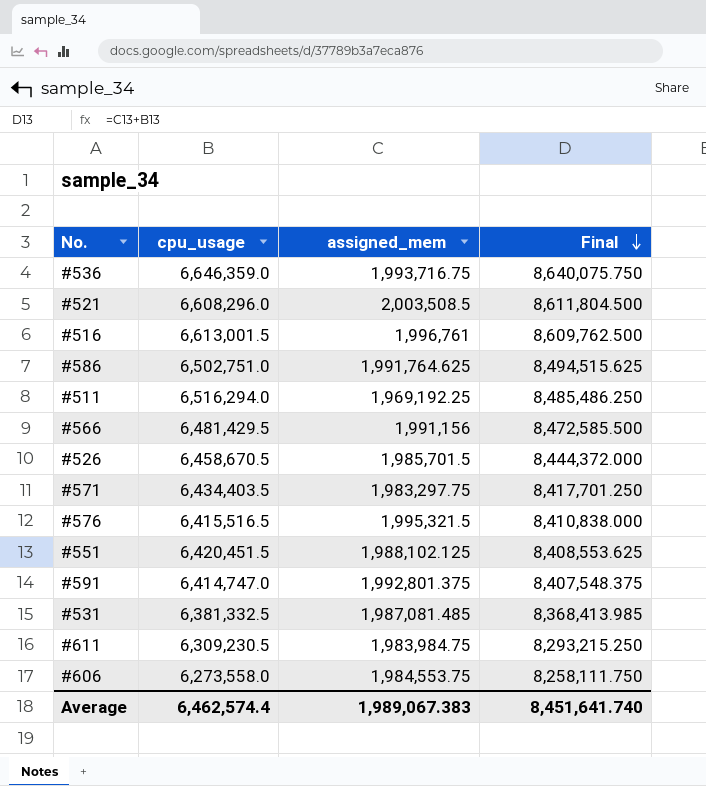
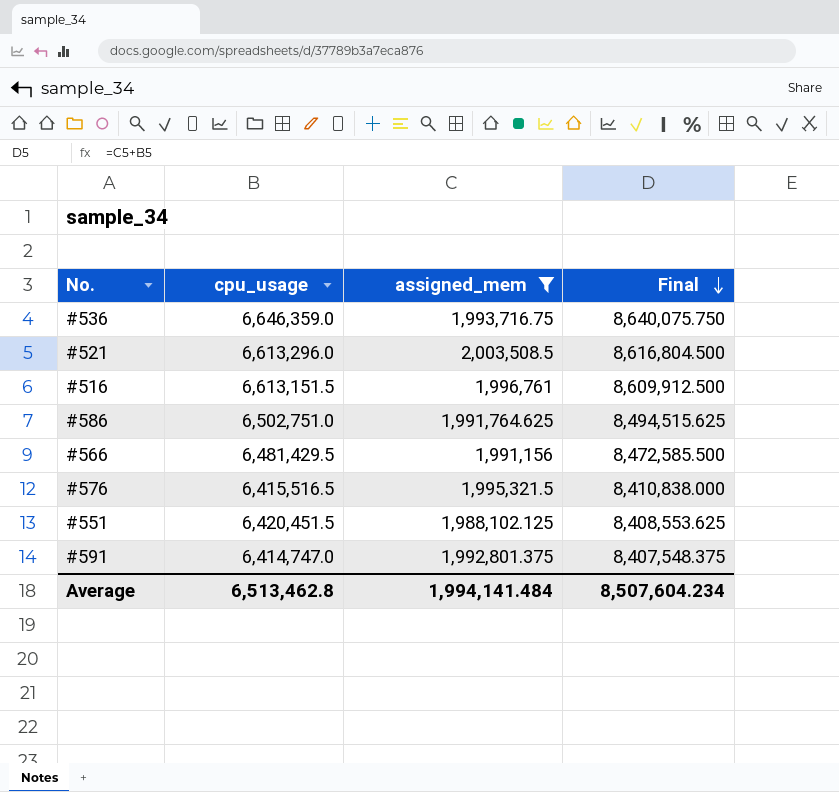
filter: none -> assigned_mem >= 1,988,102.125
#521 | cpu_usage: 6,608,296.0 -> 6,613,296.0
#521 | Final: 8,611,804.500 -> 8,616,804.500
#516 | cpu_usage: 6,613,001.5 -> 6,613,151.5
#516 | Final: 8,609,762.500 -> 8,609,912.500
Average | cpu_usage: 6,462,574.4 -> 6,513,462.8
Average | assigned_mem: 1,989,067.383 -> 1,994,141.484
Average | Final: 8,451,641.740 -> 8,507,604.234

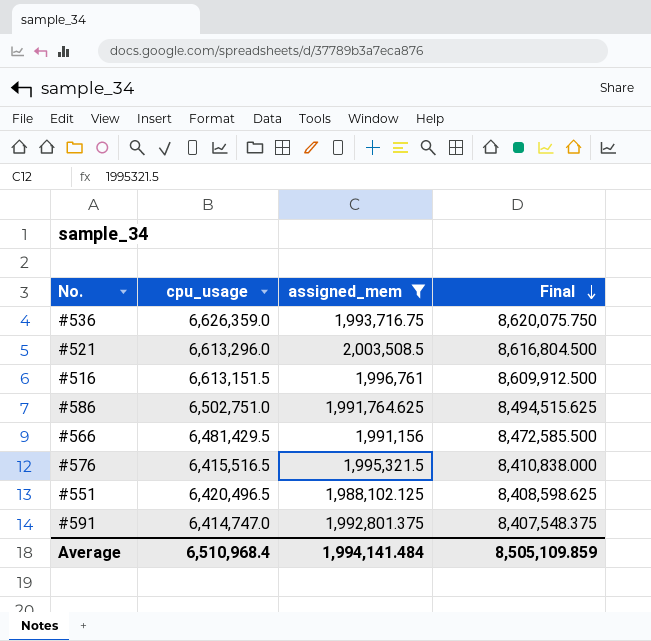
#536 | cpu_usage: 6,646,359.0 -> 6,626,359.0
#536 | Final: 8,640,075.750 -> 8,620,075.750
#551 | cpu_usage: 6,420,451.5 -> 6,420,496.5
#551 | Final: 8,408,553.625 -> 8,408,598.625
Average | cpu_usage: 6,513,462.8 -> 6,510,968.4
Average | Final: 8,507,604.234 -> 8,505,109.859

